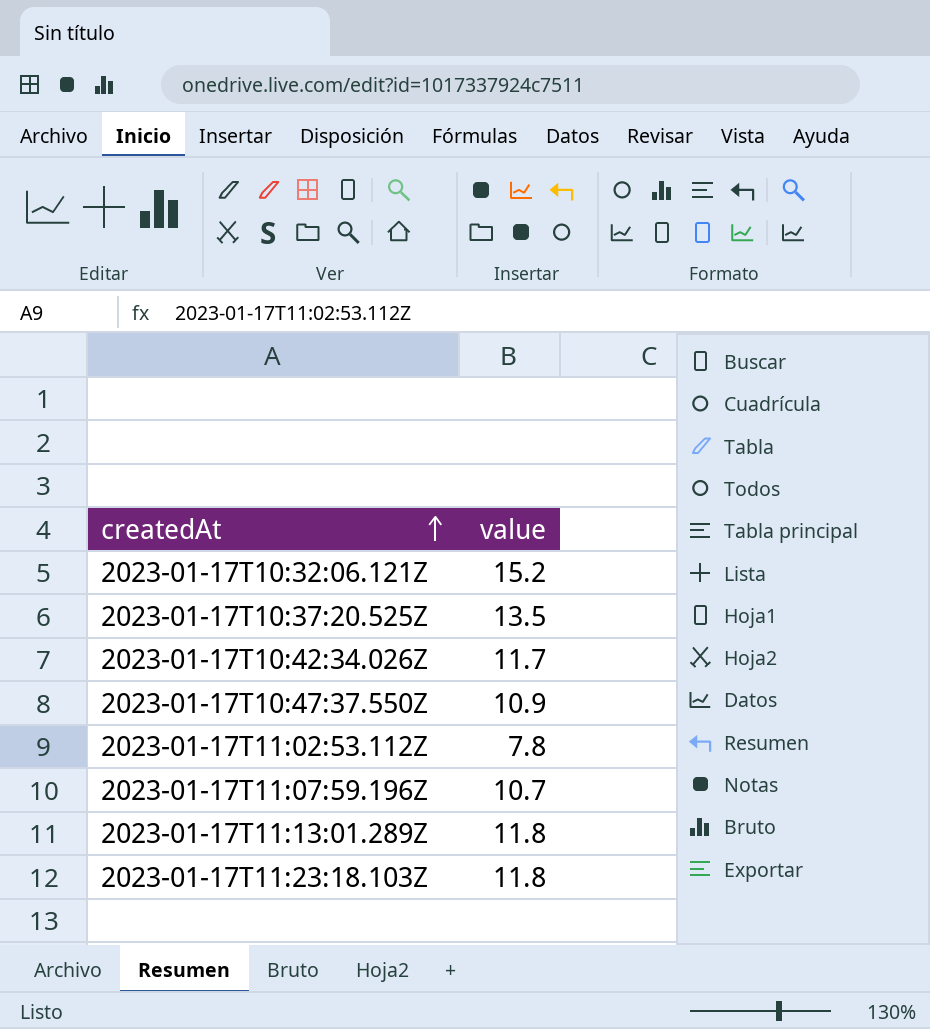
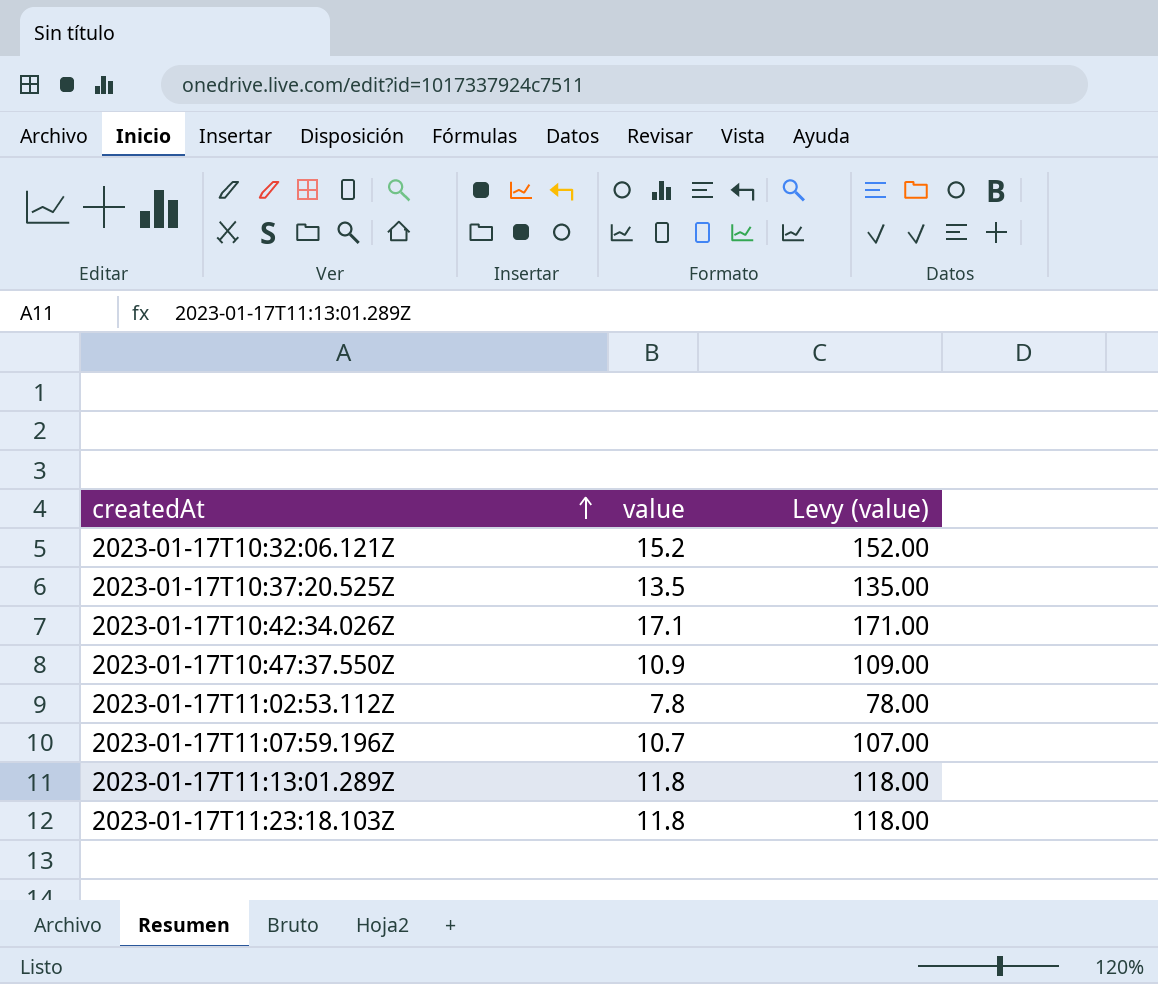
column Levy (value) | formula: none -> [value] * 10
2023-01-17T10:42:34.026Z | value: 11.7 -> 17.1

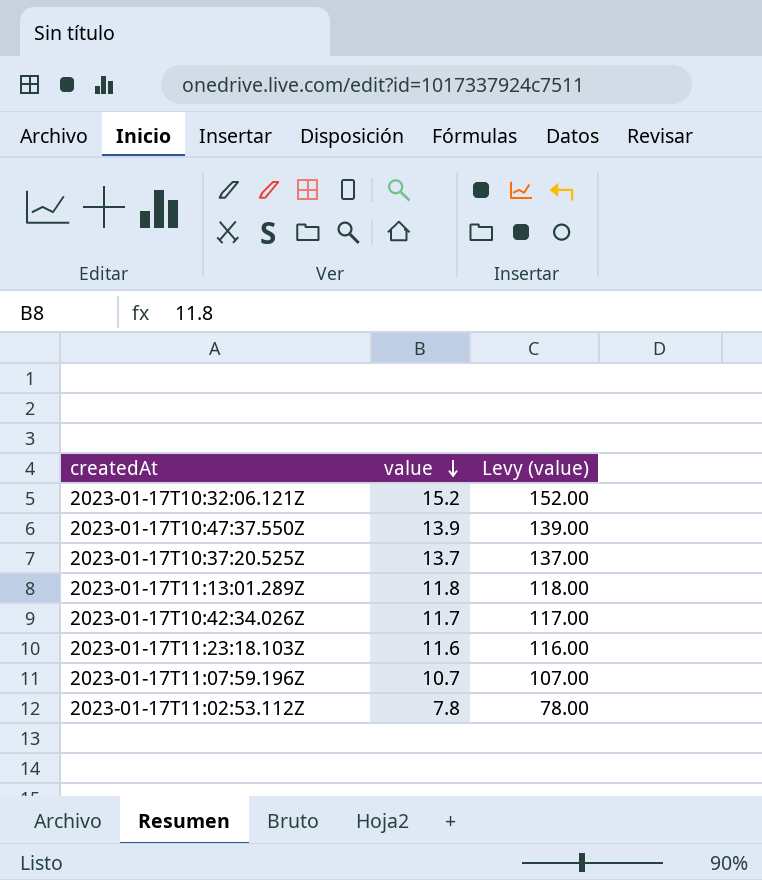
row order: createdAt ascending -> value descending
2023-01-17T10:47:37.550Z | value: 10.9 -> 13.9
2023-01-17T10:47:37.550Z | Levy (value): 109.00 -> 139.00
2023-01-17T10:37:20.525Z | value: 13.5 -> 13.7
2023-01-17T10:37:20.525Z | Levy (value): 135.00 -> 137.00
2023-01-17T10:42:34.026Z | value: 17.1 -> 11.7
2023-01-17T10:42:34.026Z | Levy (value): 171.00 -> 117.00
2023-01-17T11:23:18.103Z | value: 11.8 -> 11.6
2023-01-17T11:23:18.103Z | Levy (value): 118.00 -> 116.00

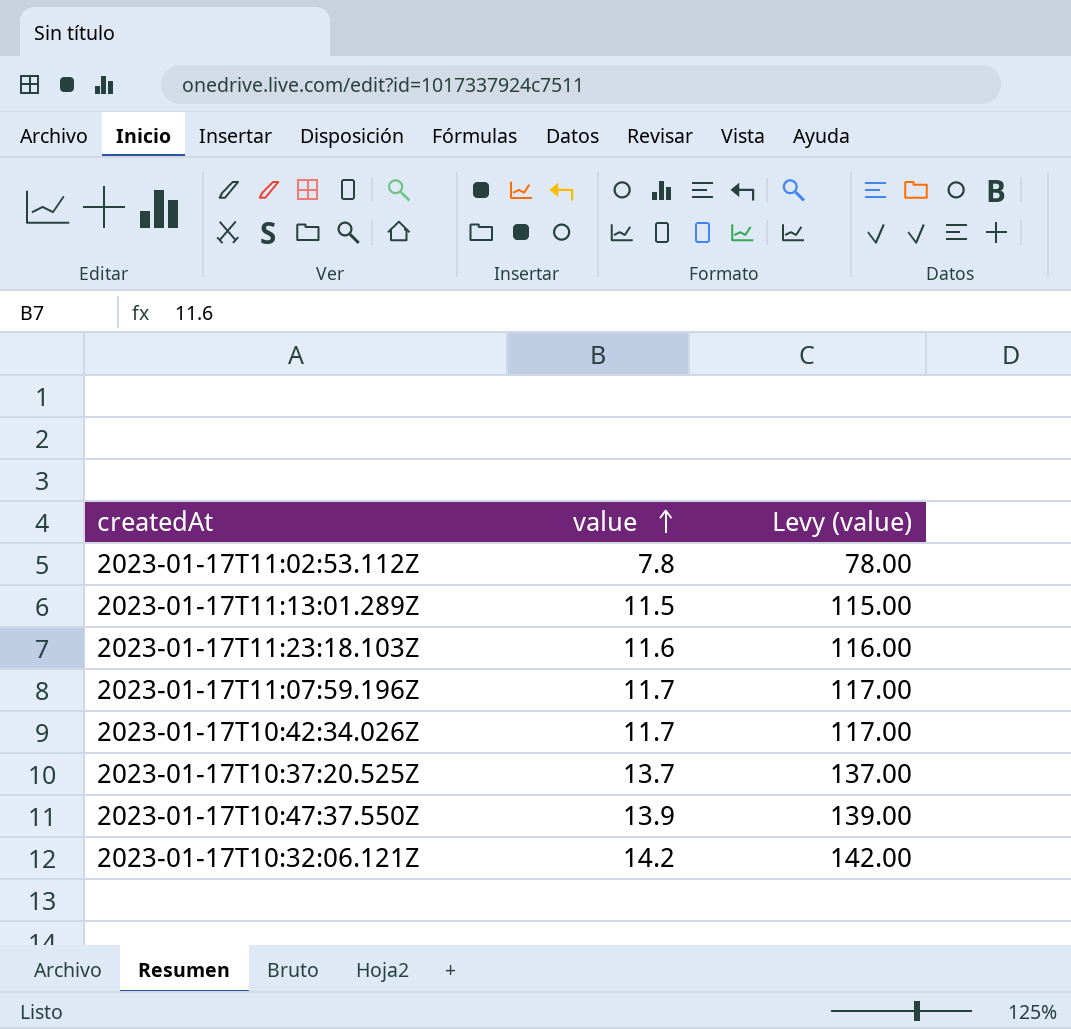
row order: value descending -> value ascending
2023-01-17T11:13:01.289Z | value: 11.8 -> 11.5
2023-01-17T11:13:01.289Z | Levy (value): 118.00 -> 115.00
2023-01-17T11:07:59.196Z | value: 10.7 -> 11.7
2023-01-17T11:07:59.196Z | Levy (value): 107.00 -> 117.00
2023-01-17T10:32:06.121Z | value: 15.2 -> 14.2
2023-01-17T10:32:06.121Z | Levy (value): 152.00 -> 142.00

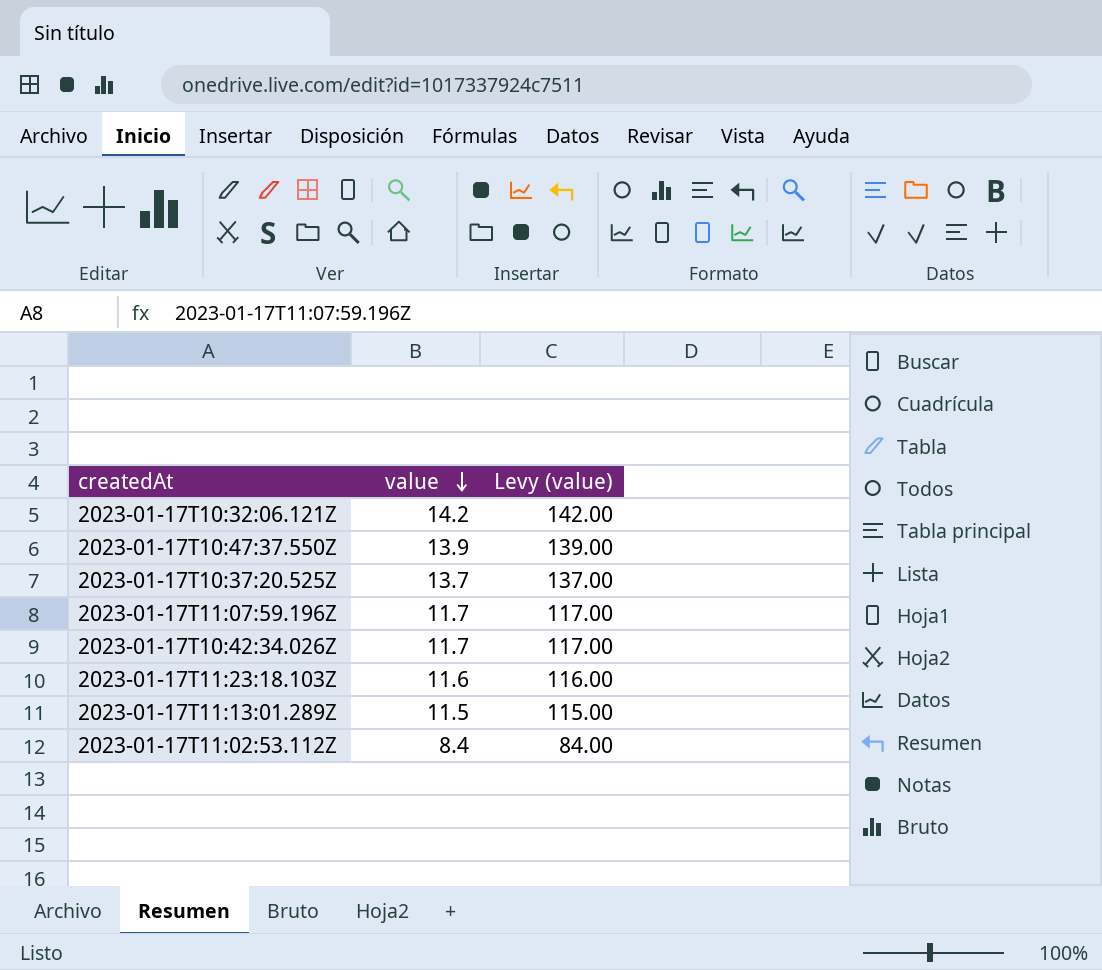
row order: value ascending -> value descending
2023-01-17T11:02:53.112Z | value: 7.8 -> 8.4
2023-01-17T11:02:53.112Z | Levy (value): 78.00 -> 84.00

